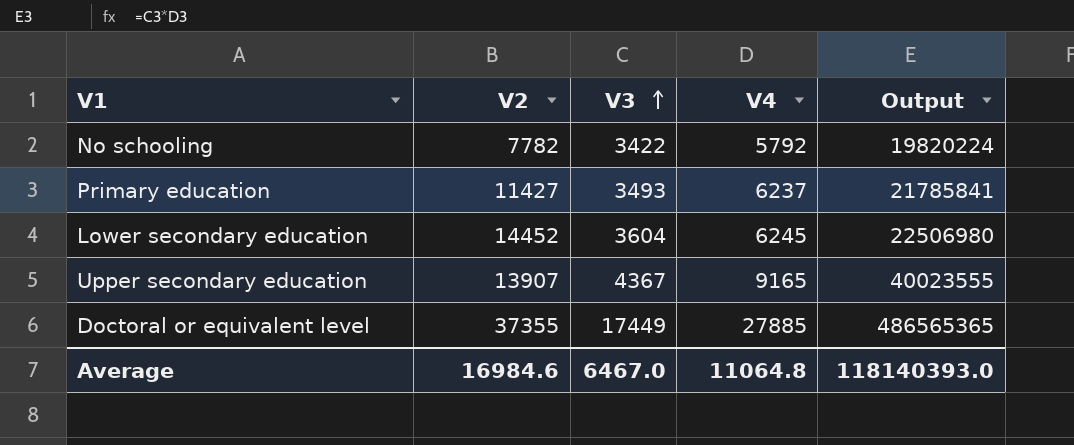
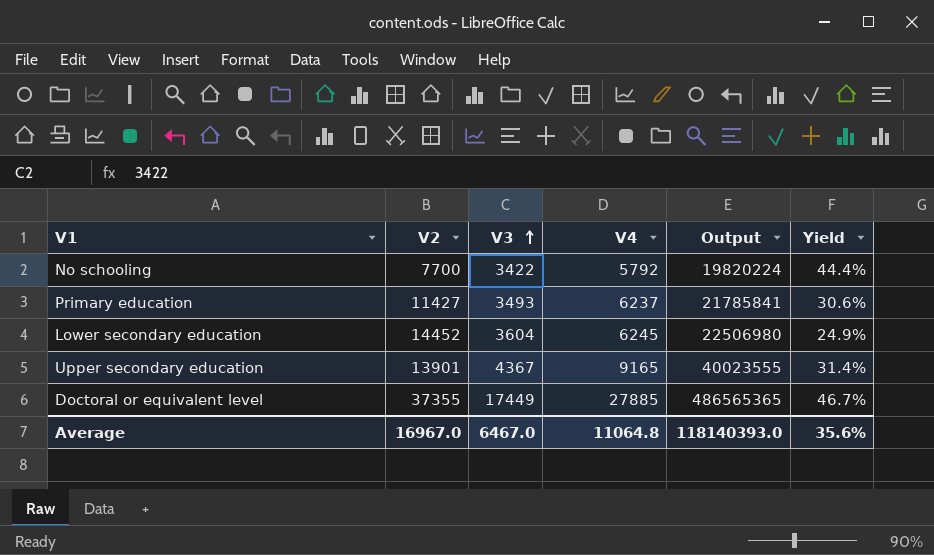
column Yield | formula: none -> [V3] / [V2]
No schooling | V2: 7782 -> 7700
Upper secondary education | V2: 13907 -> 13901
Average | V2: 16984.6 -> 16967.0

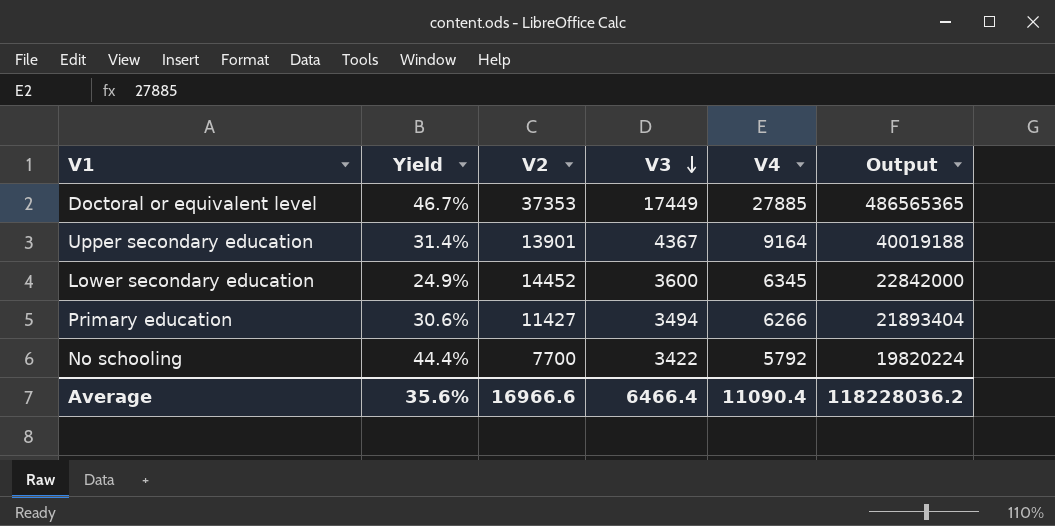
row order: V3 ascending -> V3 descending
column Yield | position: 6 -> 2
Doctoral or equivalent level | V2: 37355 -> 37353
Upper secondary education | V4: 9165 -> 9164
Upper secondary education | Output: 40023555 -> 40019188
Lower secondary education | V3: 3604 -> 3600
Lower secondary education | V4: 6245 -> 6345
Lower secondary education | Output: 22506980 -> 22842000
Primary education | V3: 3493 -> 3494
Primary education | V4: 6237 -> 6266
Primary education | Output: 21785841 -> 21893404
Average | V2: 16967.0 -> 16966.6
Average | V3: 6467.0 -> 6466.4
Average | V4: 11064.8 -> 11090.4
Average | Output: 118140393.0 -> 118228036.2

